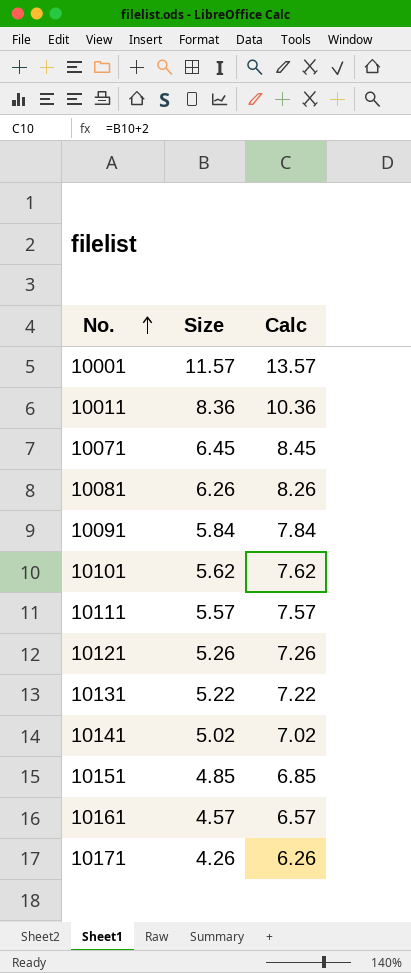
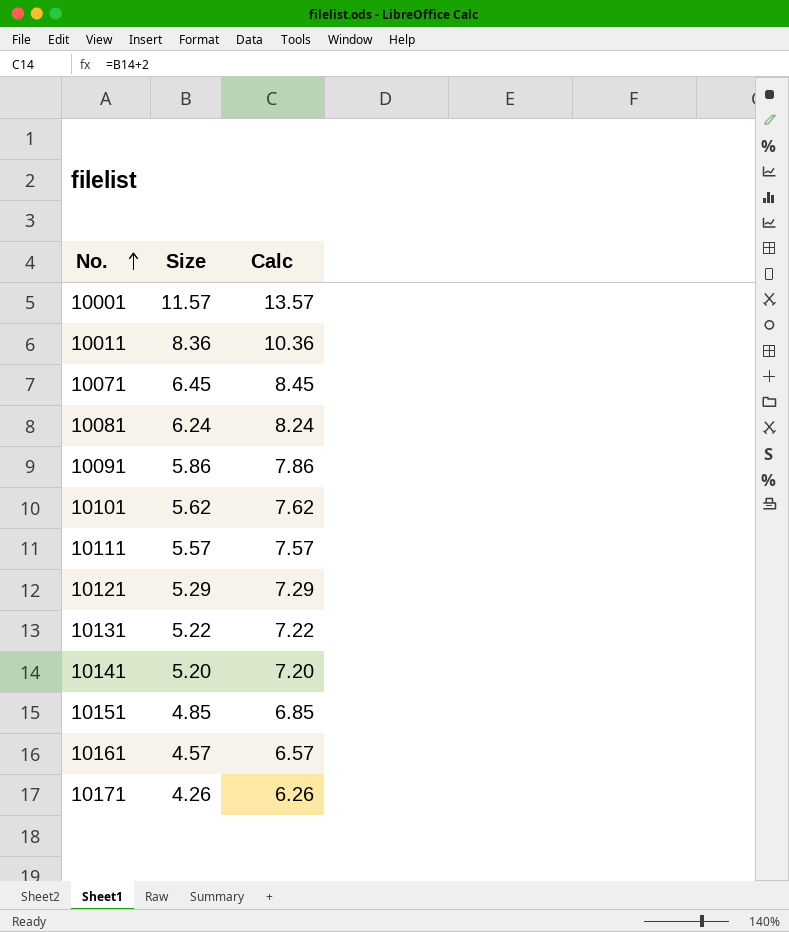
10081 | Size: 6.26 -> 6.24
10081 | Calc: 8.26 -> 8.24
10091 | Size: 5.84 -> 5.86
10091 | Calc: 7.84 -> 7.86
10121 | Size: 5.26 -> 5.29
10121 | Calc: 7.26 -> 7.29
10141 | Size: 5.02 -> 5.20
10141 | Calc: 7.02 -> 7.20

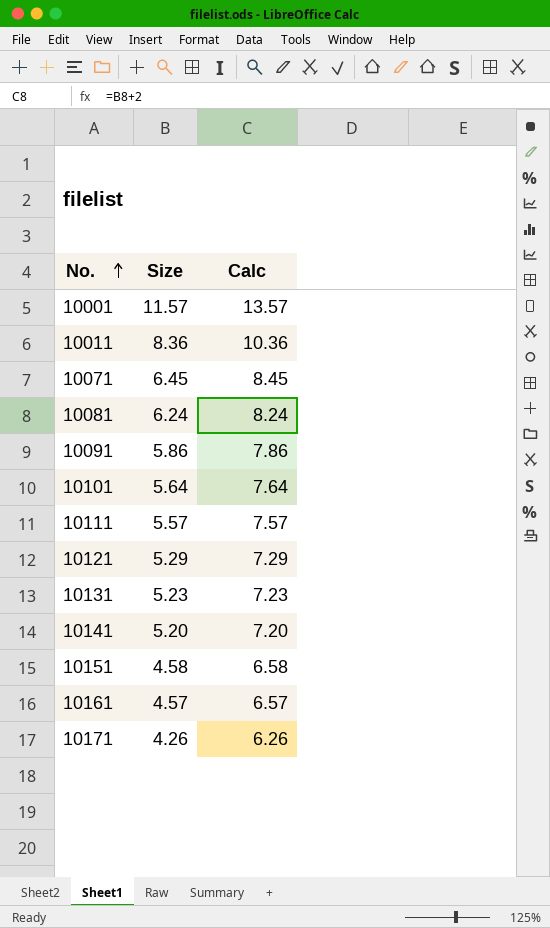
10101 | Size: 5.62 -> 5.64
10101 | Calc: 7.62 -> 7.64
10131 | Size: 5.22 -> 5.23
10131 | Calc: 7.22 -> 7.23
10151 | Size: 4.85 -> 4.58
10151 | Calc: 6.85 -> 6.58

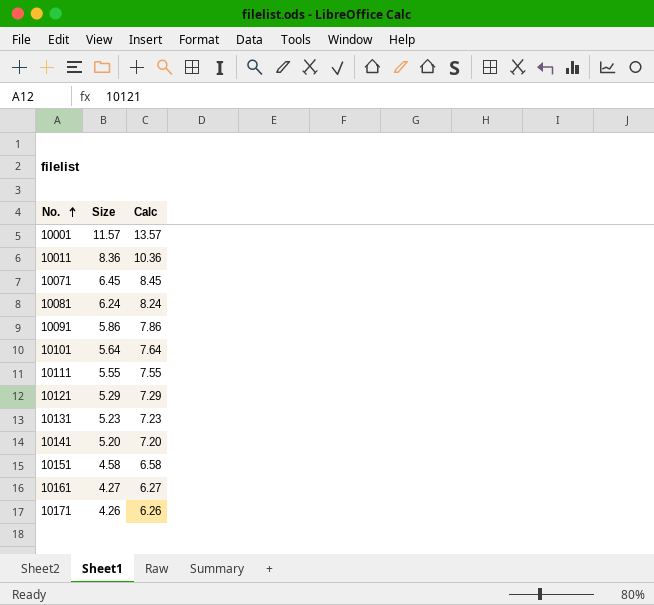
10111 | Size: 5.57 -> 5.55
10111 | Calc: 7.57 -> 7.55
10161 | Size: 4.57 -> 4.27
10161 | Calc: 6.57 -> 6.27

